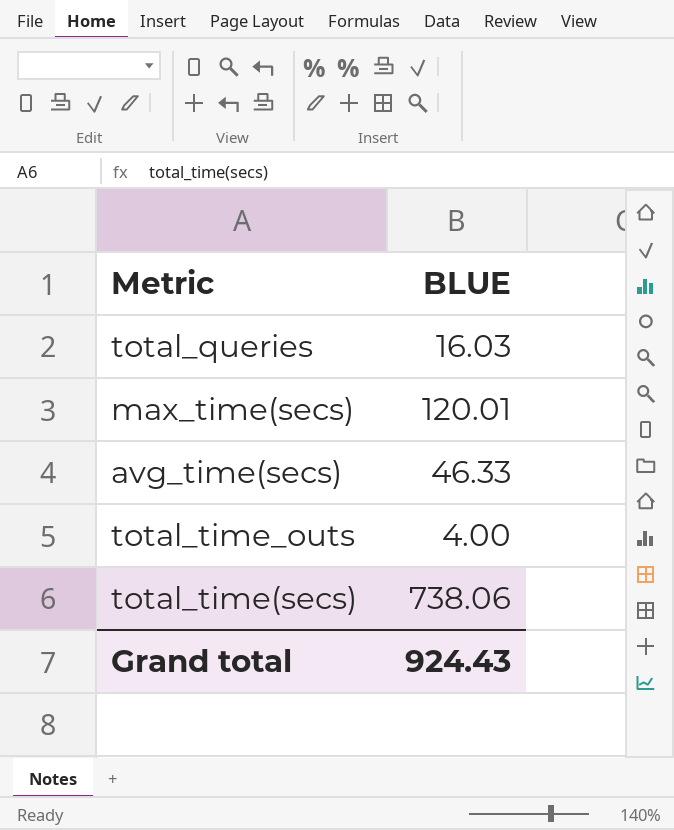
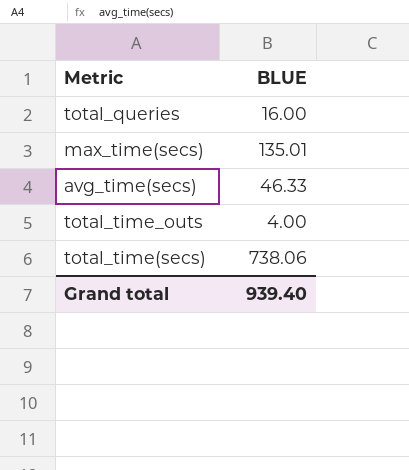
total_queries | BLUE: 16.03 -> 16.00
max_time(secs) | BLUE: 120.01 -> 135.01
Grand total | BLUE: 924.43 -> 939.40

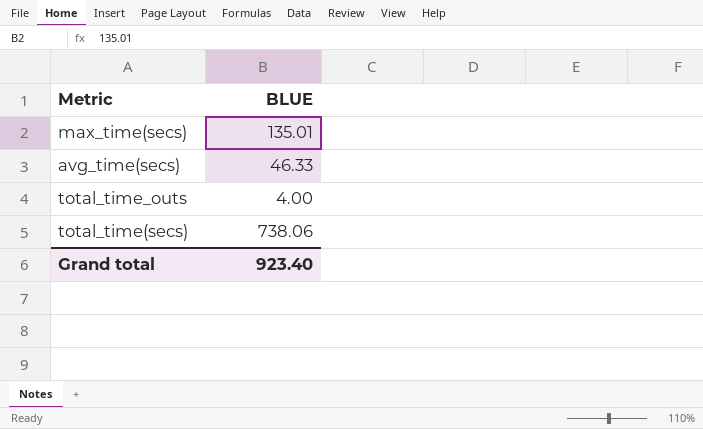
row total_queries: 16.00 -> none
Grand total | BLUE: 939.40 -> 923.40

